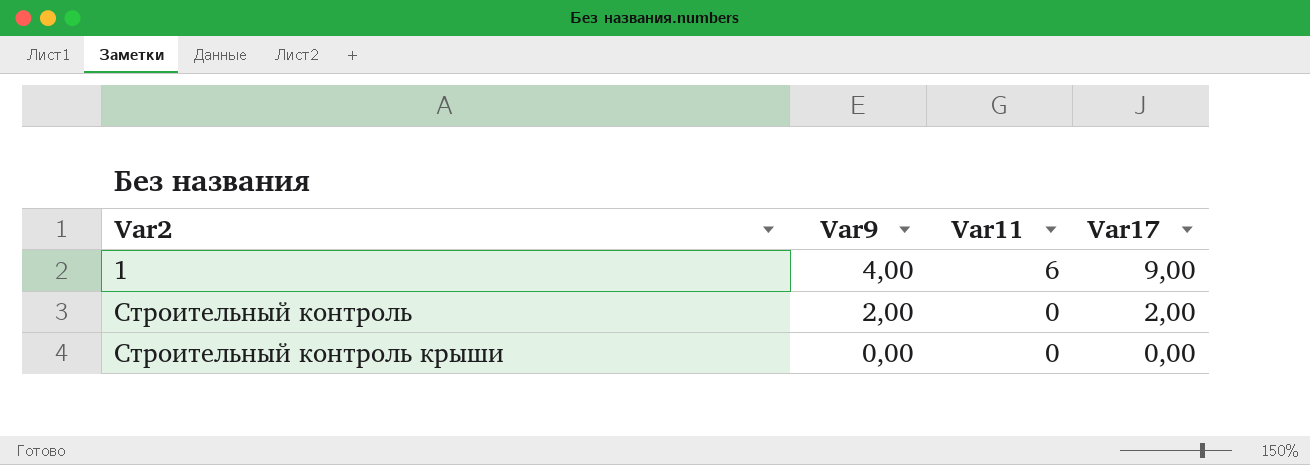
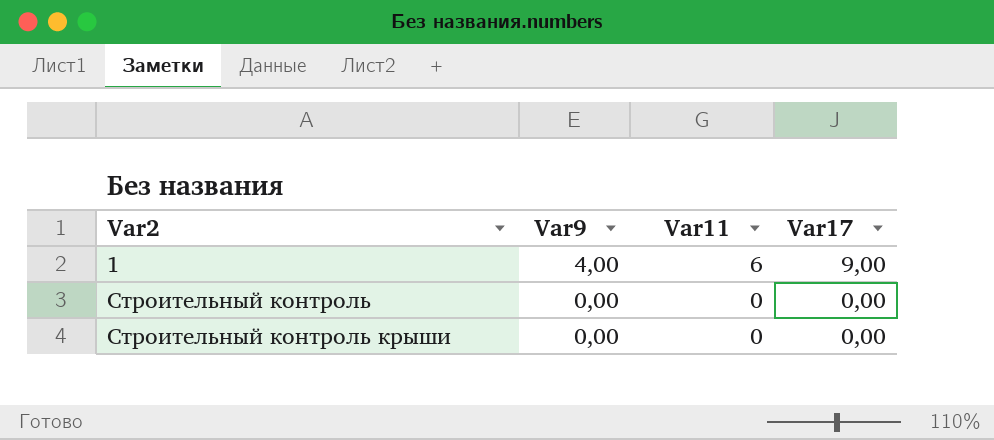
Строительный контроль | Var9: 2,00 -> 0,00
Строительный контроль | Var17: 2,00 -> 0,00

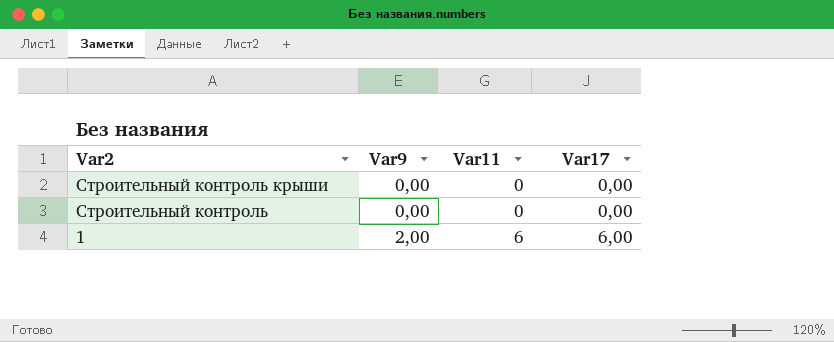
row order: Var2 ascending -> Var2 descending
1 | Var9: 4,00 -> 2,00
1 | Var17: 9,00 -> 6,00

